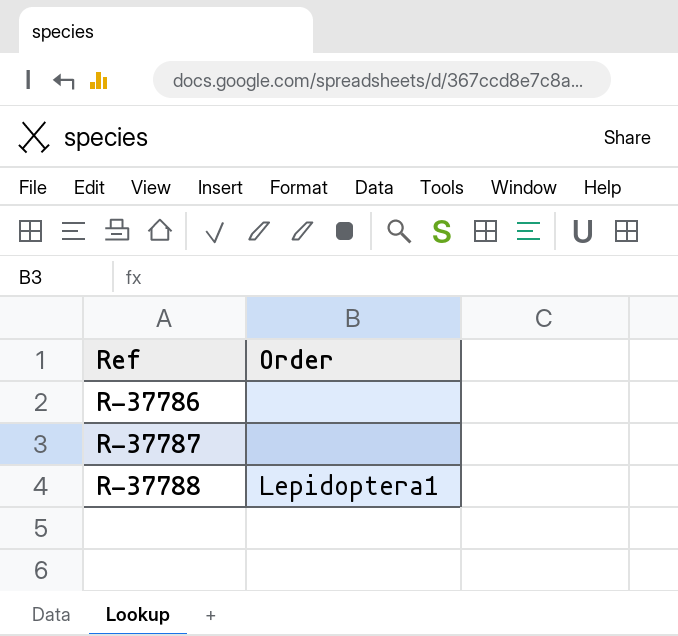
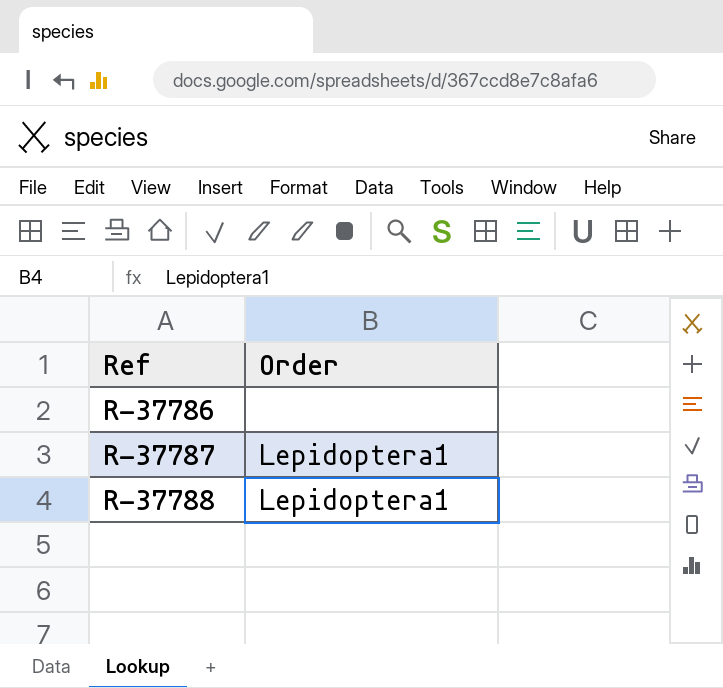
R-37787 | Order: none -> Lepidoptera1

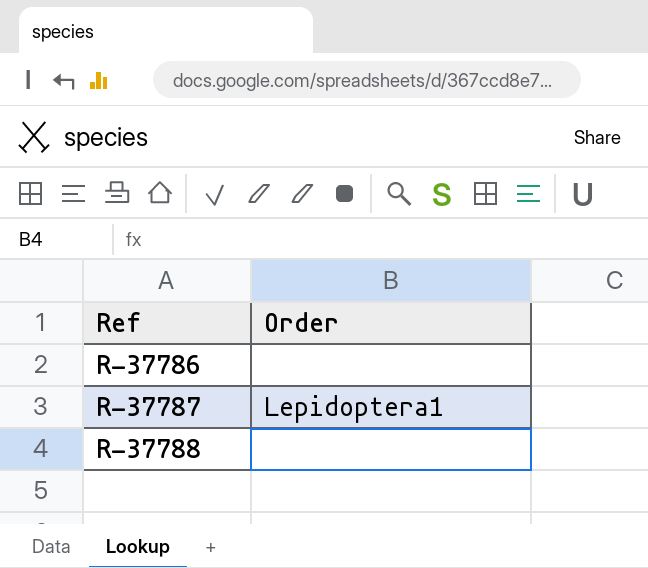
R-37788 | Order: Lepidoptera1 -> none

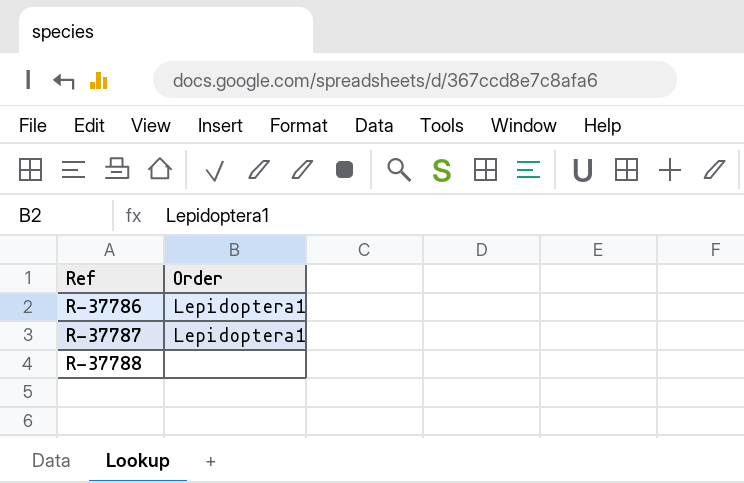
R-37786 | Order: none -> Lepidoptera1

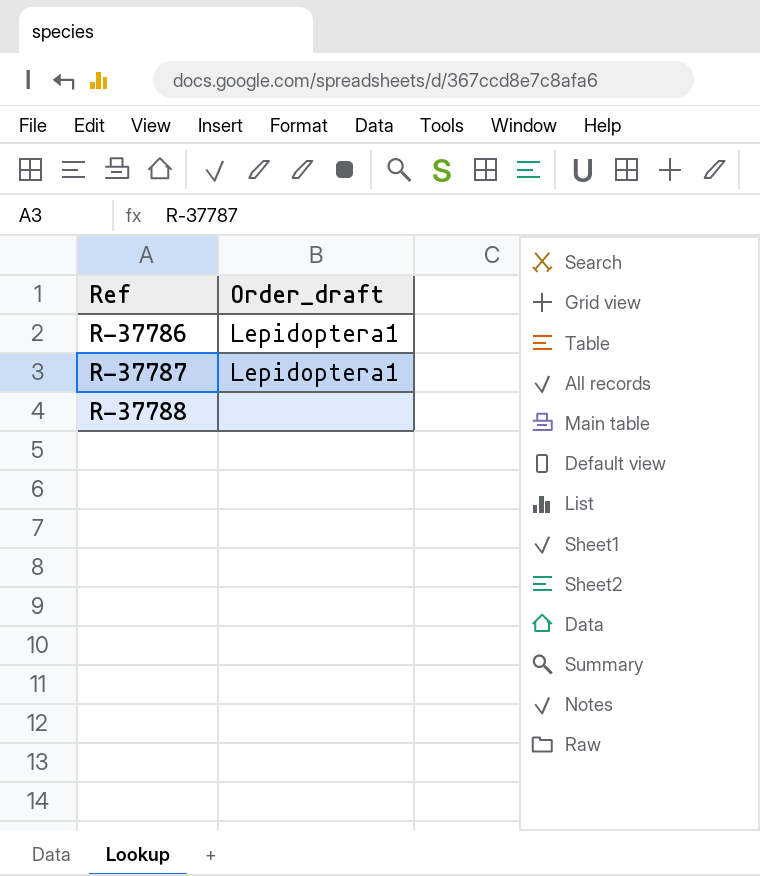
column name: Order -> Order_draft

